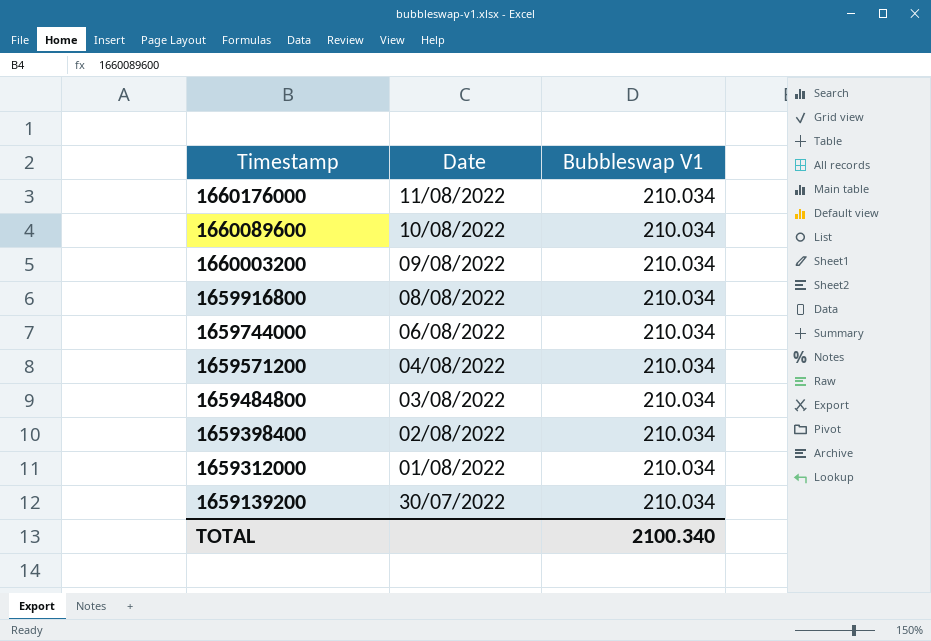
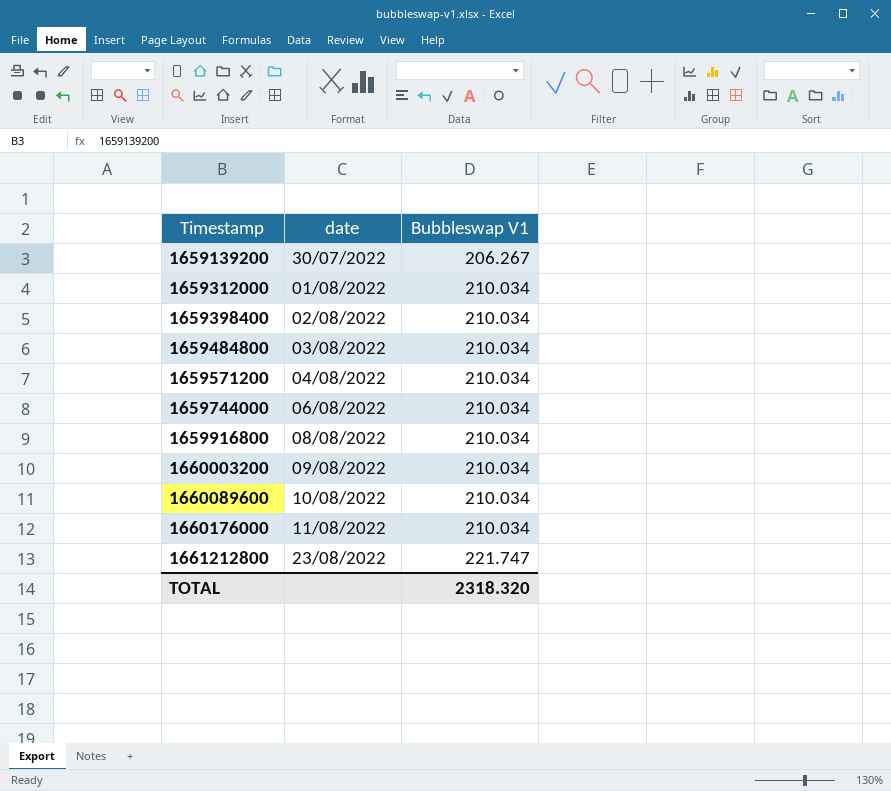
row order: Timestamp descending -> Timestamp ascending
column name: Date -> date
1659139200 | Bubbleswap V1: 210.034 -> 206.267
row 1661212800: none -> 23/08/2022 | 221.747
TOTAL | Bubbleswap V1: 2100.340 -> 2318.320

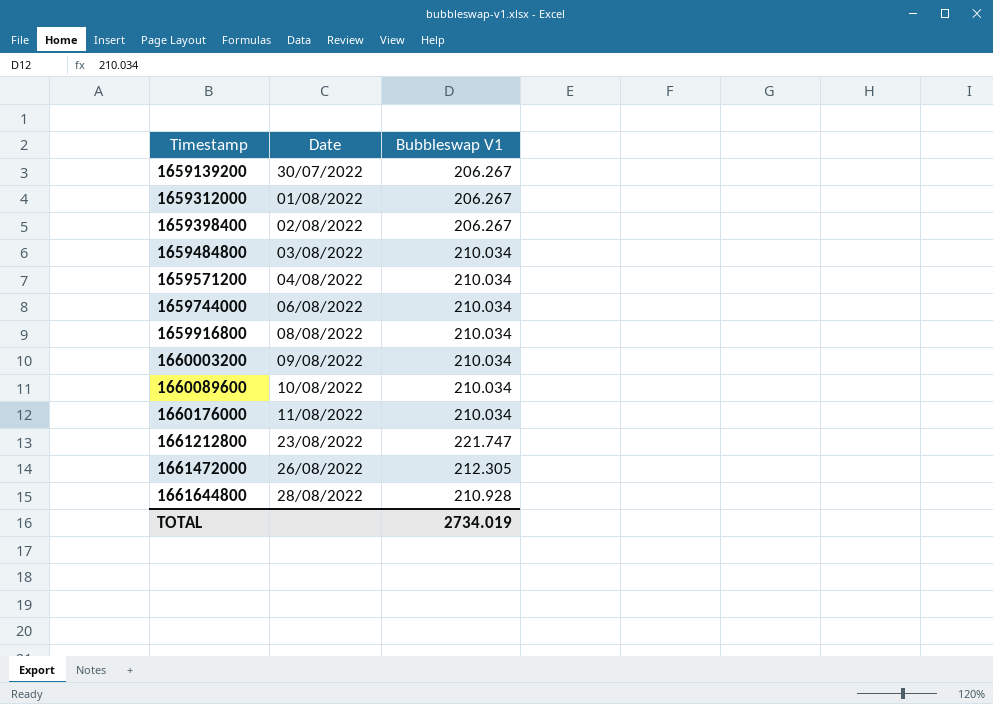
column name: date -> Date
1659312000 | Bubbleswap V1: 210.034 -> 206.267
1659398400 | Bubbleswap V1: 210.034 -> 206.267
row 1661472000: none -> 26/08/2022 | 212.305
row 1661644800: none -> 28/08/2022 | 210.928
TOTAL | Bubbleswap V1: 2318.320 -> 2734.019

